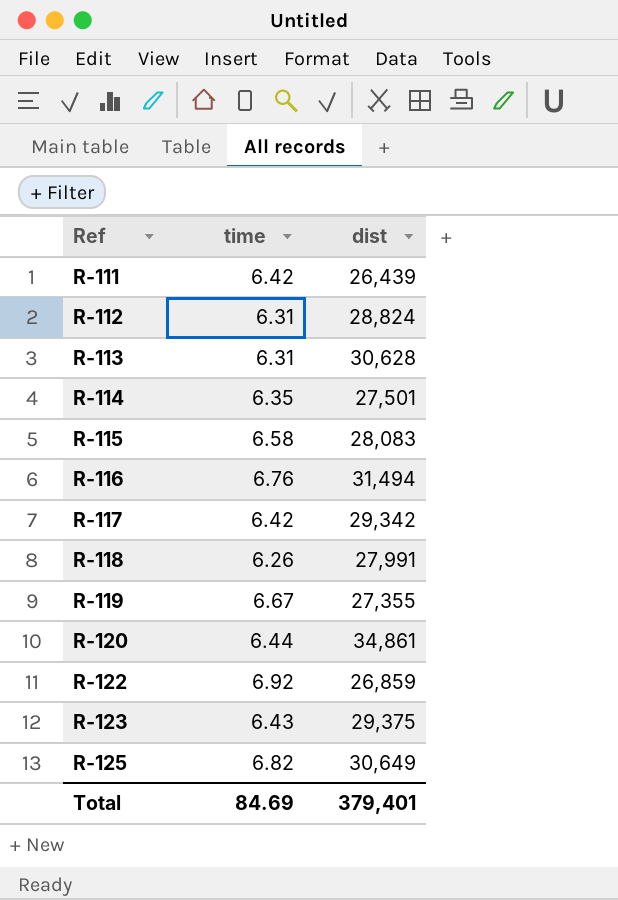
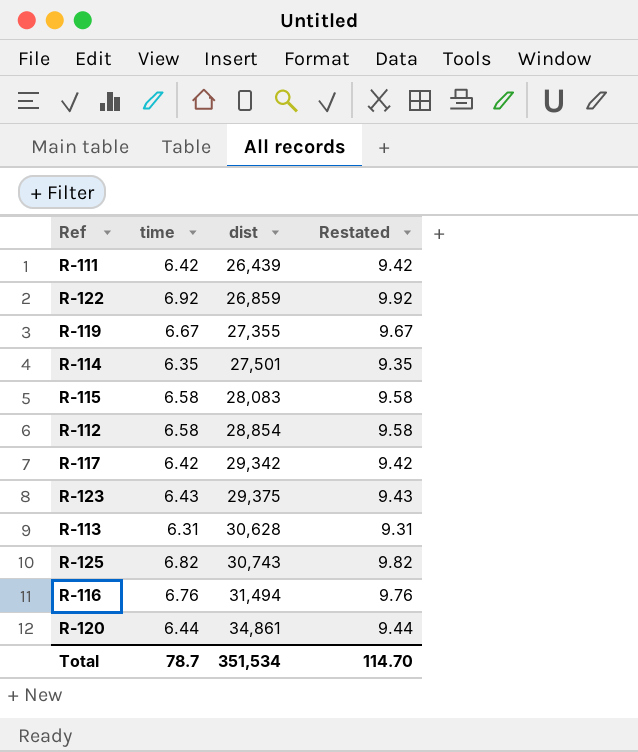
row order: Ref ascending -> dist ascending
column Restated | formula: none -> [time] + 3
row R-118: 6.26 | 27,991 -> none
R-112 | time: 6.31 -> 6.58
R-112 | dist: 28,824 -> 28,854
R-125 | dist: 30,649 -> 30,743
Total | time: 84.69 -> 78.7
Total | dist: 379,401 -> 351,534

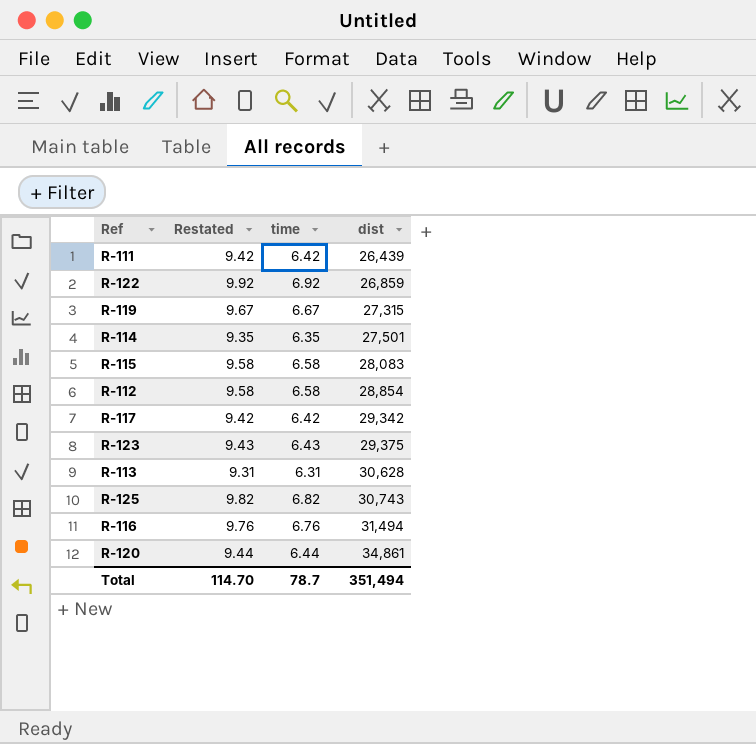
column Restated | position: 4 -> 2
R-119 | dist: 27,355 -> 27,315
Total | dist: 351,534 -> 351,494

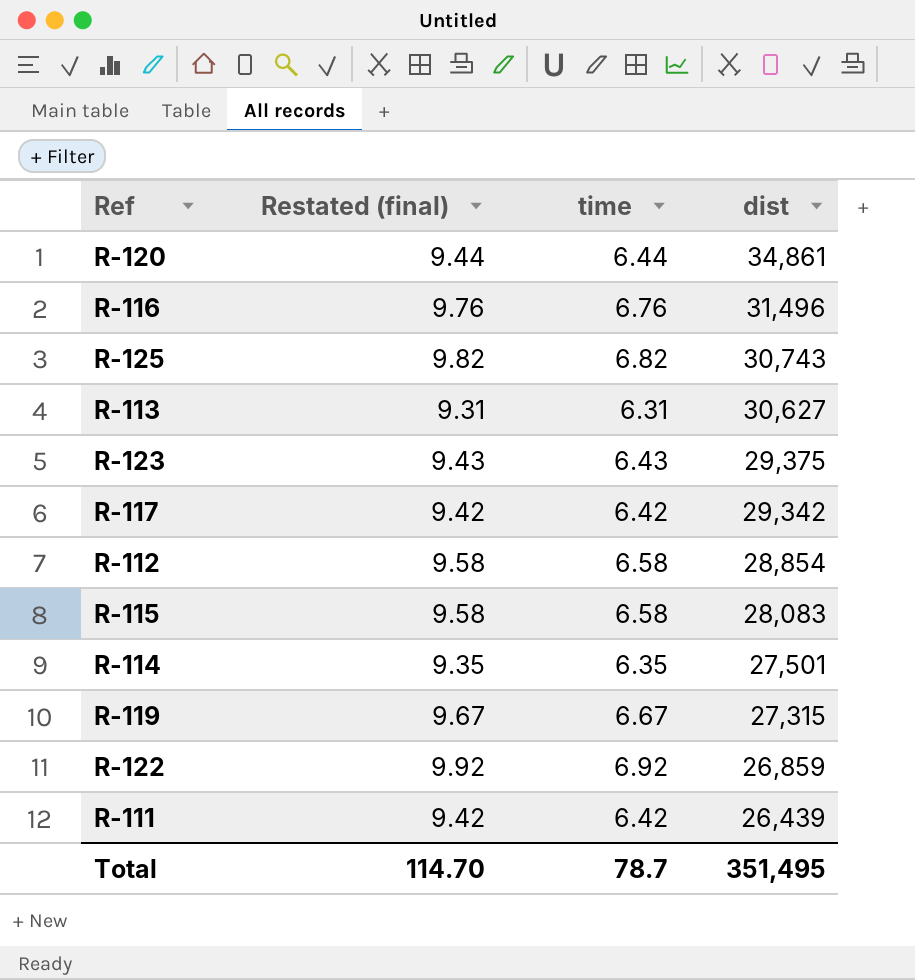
row order: dist ascending -> dist descending
column name: Restated -> Restated (final)
R-116 | dist: 31,494 -> 31,496
R-113 | dist: 30,628 -> 30,627
Total | dist: 351,494 -> 351,495

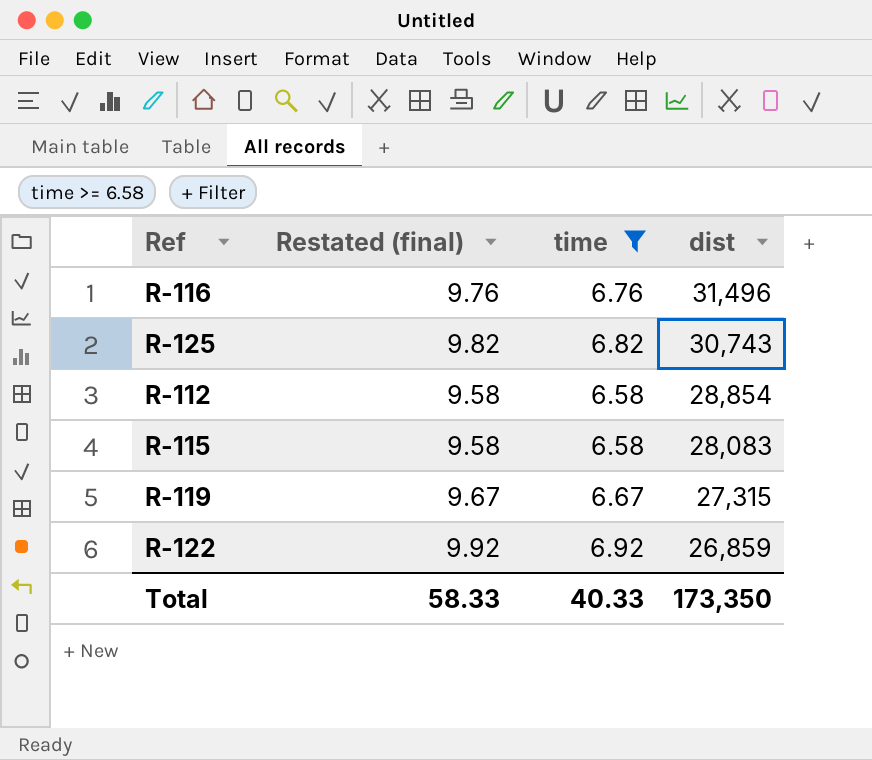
filter: none -> time >= 6.58
Total | Restated (final): 114.70 -> 58.33
Total | time: 78.7 -> 40.33
Total | dist: 351,495 -> 173,350

